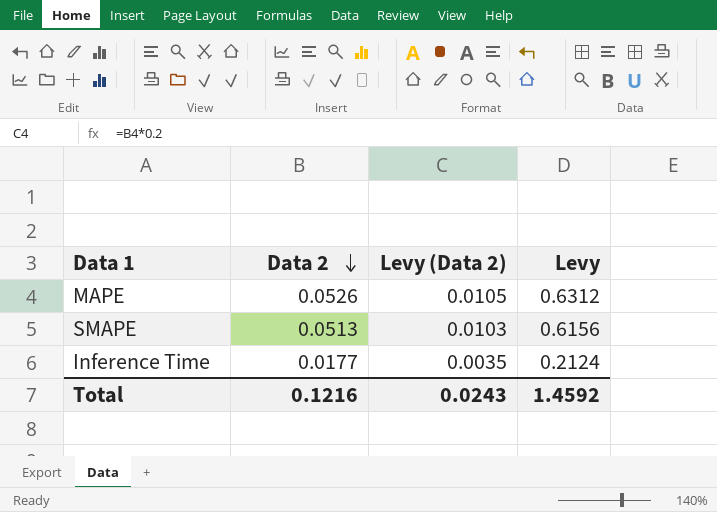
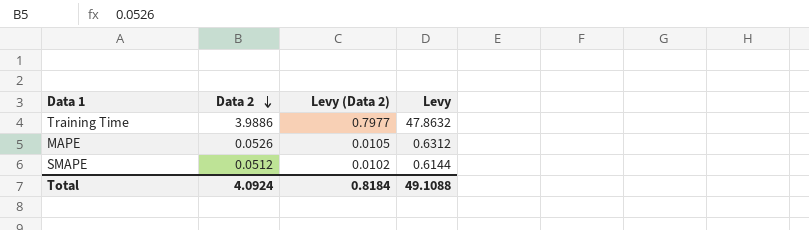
row Inference Time: 0.0177 | 0.0035 | 0.2124 -> none
row Training Time: none -> 3.9886 | 0.7977 | 47.8632
SMAPE | Data 2: 0.0513 -> 0.0512
SMAPE | Levy (Data 2): 0.0103 -> 0.0102
SMAPE | Levy: 0.6156 -> 0.6144
Total | Data 2: 0.1216 -> 4.0924
Total | Levy (Data 2): 0.0243 -> 0.8184
Total | Levy: 1.4592 -> 49.1088

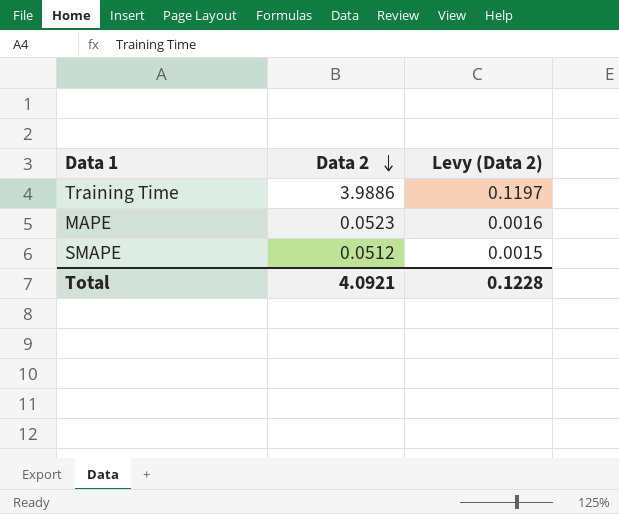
column Levy | formula: [Data 2] * 12 -> none
column Levy (Data 2) | formula: [Data 2] * 0.2 -> [Data 2] * 0.03
MAPE | Data 2: 0.0526 -> 0.0523
Total | Data 2: 4.0924 -> 4.0921
Total | Levy (Data 2): 0.8184 -> 0.1228

